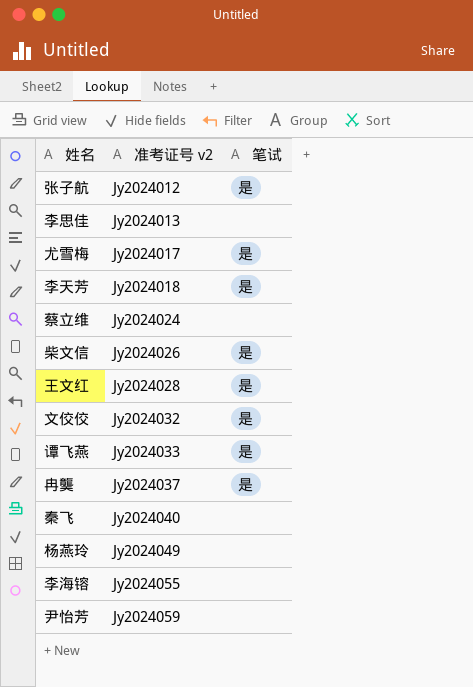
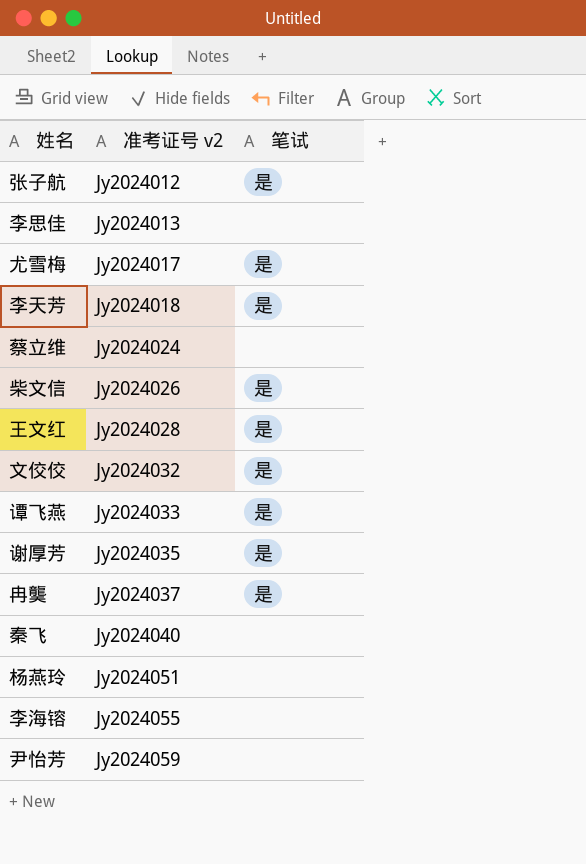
row 谢厚芳: none -> Jy2024035 | 是
杨燕玲 | 准考证号 v2: Jy2024049 -> Jy2024051

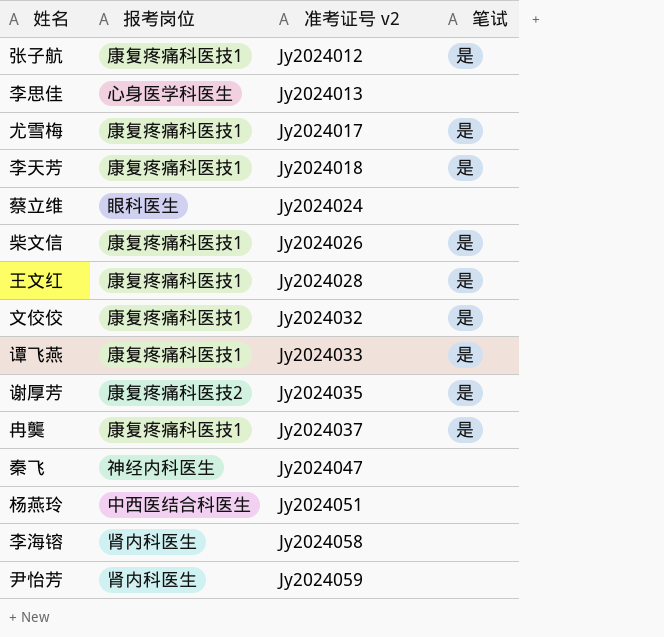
column 报考岗位 | position: none -> 2
秦飞 | 准考证号 v2: Jy2024040 -> Jy2024047
李海镕 | 准考证号 v2: Jy2024055 -> Jy2024058

